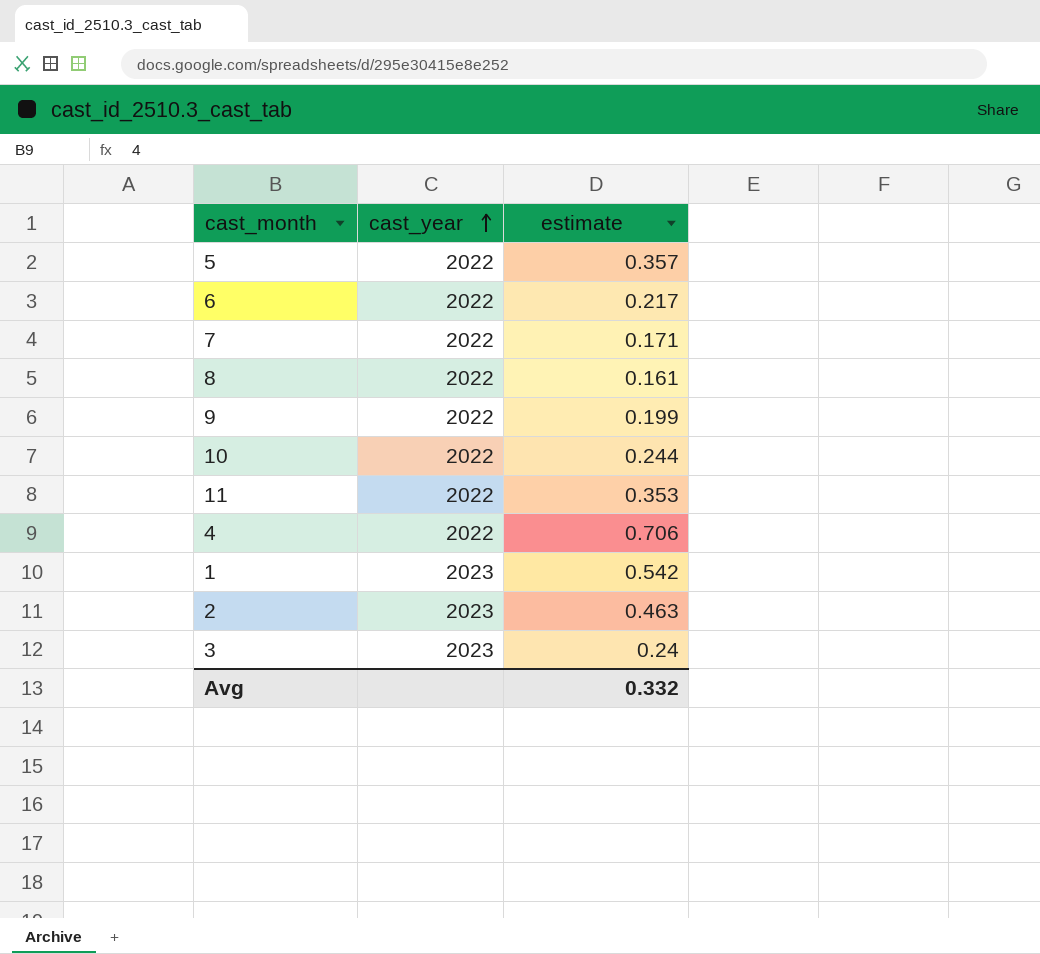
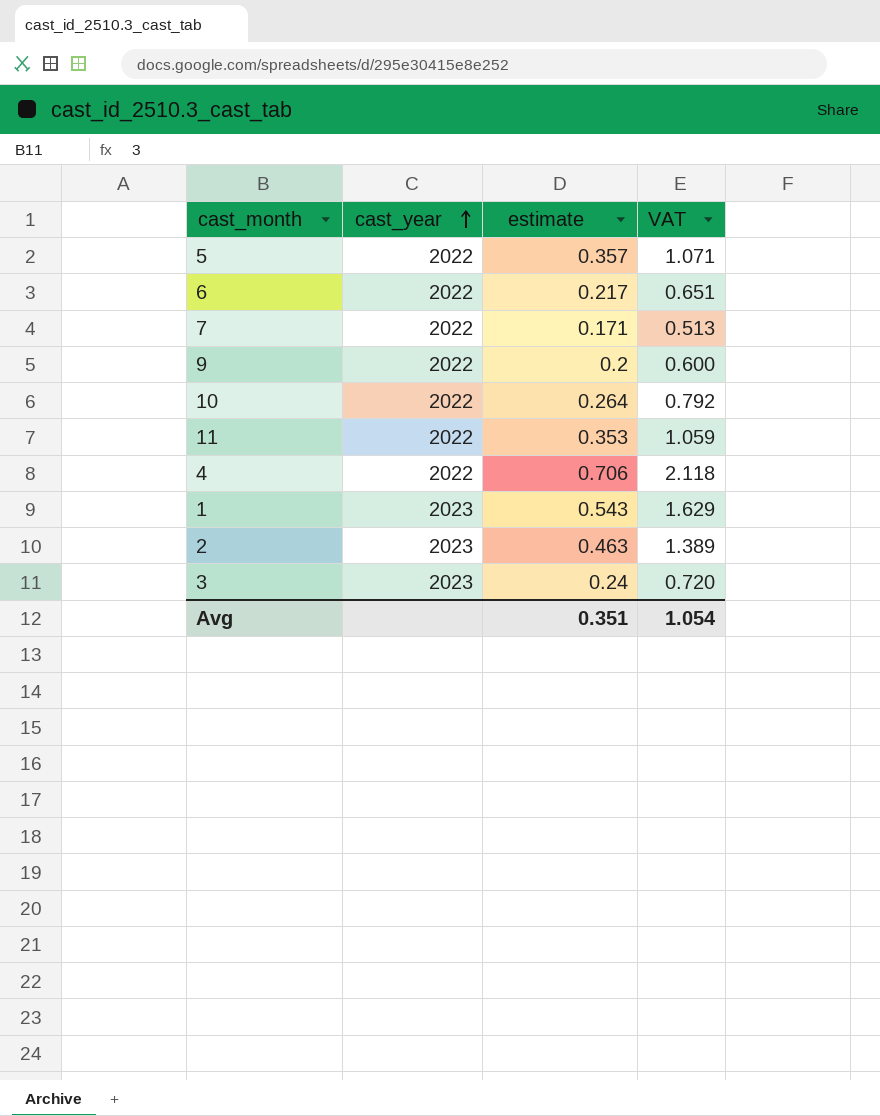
column VAT | formula: none -> [estimate] * 3
row 8: 2022 | 0.161 -> none
9 | estimate: 0.199 -> 0.2
10 | estimate: 0.244 -> 0.264
1 | estimate: 0.542 -> 0.543
Avg | estimate: 0.332 -> 0.351

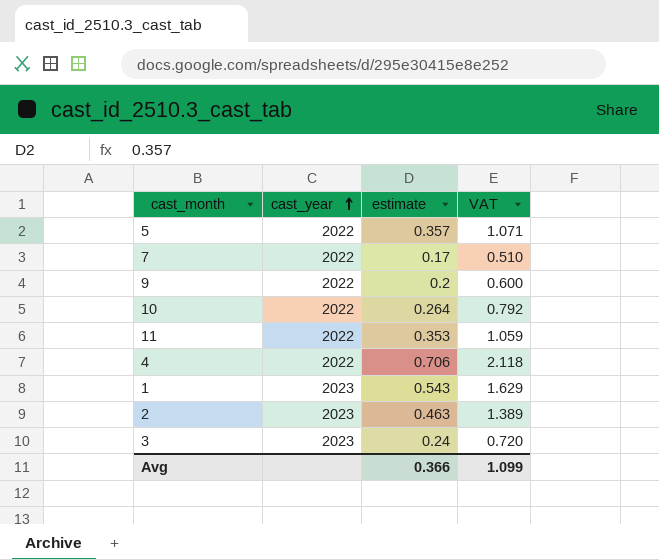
row 6: 2022 | 0.217 | 0.651 -> none
7 | estimate: 0.171 -> 0.17
7 | VAT: 0.513 -> 0.510
Avg | estimate: 0.351 -> 0.366
Avg | VAT: 1.054 -> 1.099

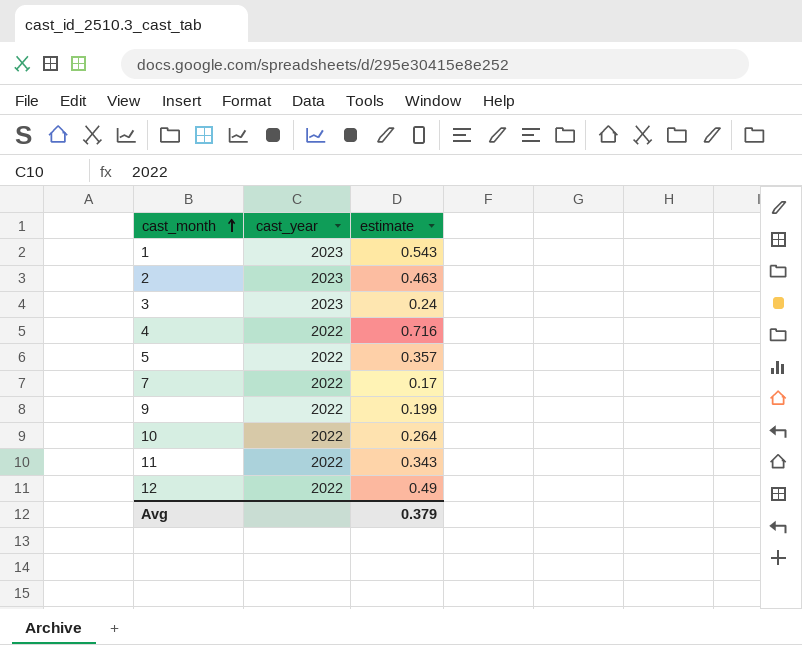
row order: cast_year ascending -> cast_month ascending
column VAT | formula: [estimate] * 3 -> none
4 | estimate: 0.706 -> 0.716
9 | estimate: 0.2 -> 0.199
11 | estimate: 0.353 -> 0.343
row 12: none -> 2022 | 0.49
Avg | estimate: 0.366 -> 0.379

